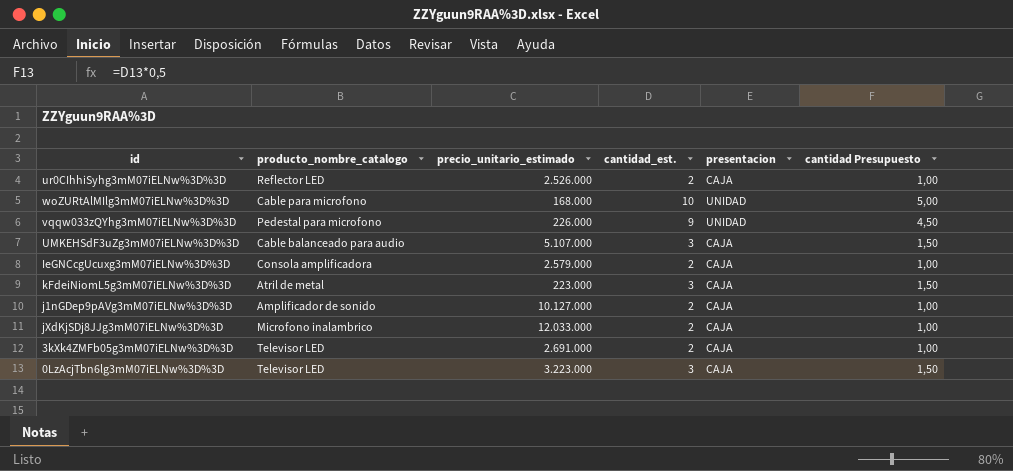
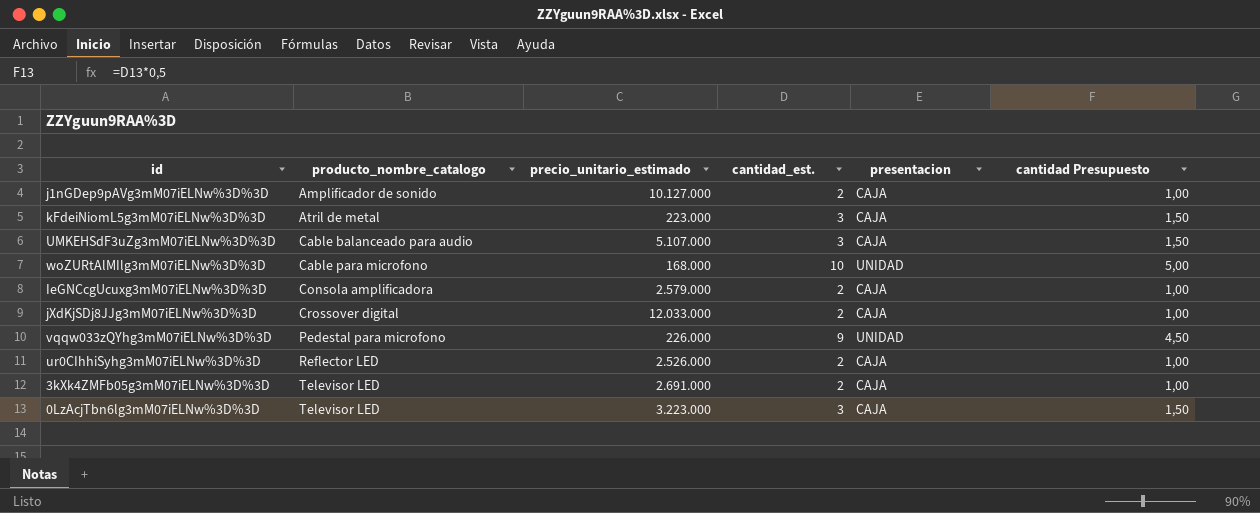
row order: none -> producto_nombre_catalogo ascending
jXdKjSDj8JJg3mM07iELNw%3D%3D | producto_nombre_catalogo: Microfono inalambrico -> Crossover digital

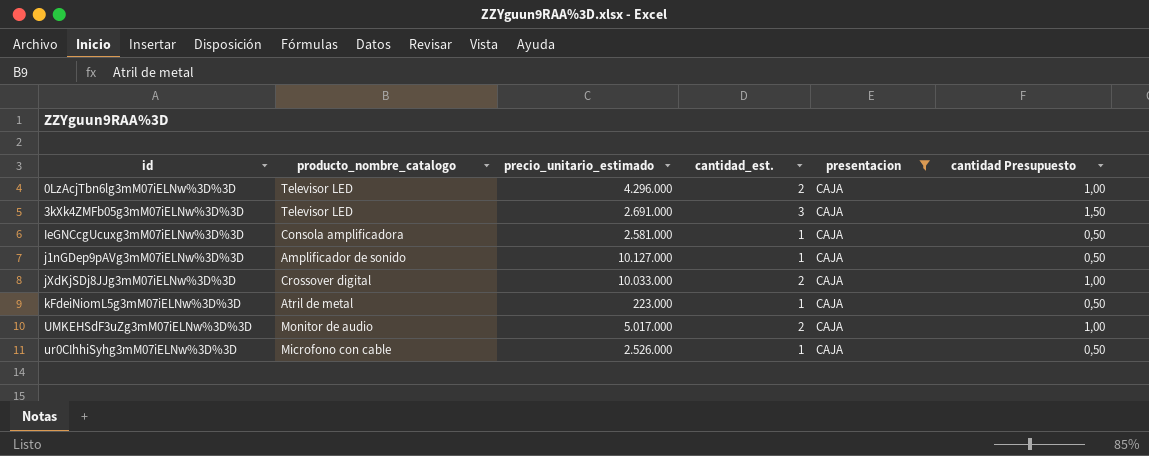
filter: none -> presentacion = CAJA
row order: producto_nombre_catalogo ascending -> id ascending
0LzAcjTbn6lg3mM07iELNw%3D%3D | precio_unitario_estimado: 3.223.000 -> 4.296.000
0LzAcjTbn6lg3mM07iELNw%3D%3D | cantidad_est.: 3 -> 2
0LzAcjTbn6lg3mM07iELNw%3D%3D | cantidad Presupuesto: 1,50 -> 1,00
3kXk4ZMFb05g3mM07iELNw%3D%3D | cantidad_est.: 2 -> 3
3kXk4ZMFb05g3mM07iELNw%3D%3D | cantidad Presupuesto: 1,00 -> 1,50
IeGNCcgUcuxg3mM07iELNw%3D%3D | precio_unitario_estimado: 2.579.000 -> 2.581.000
IeGNCcgUcuxg3mM07iELNw%3D%3D | cantidad_est.: 2 -> 1
IeGNCcgUcuxg3mM07iELNw%3D%3D | cantidad Presupuesto: 1,00 -> 0,50
j1nGDep9pAVg3mM07iELNw%3D%3D | cantidad_est.: 2 -> 1
j1nGDep9pAVg3mM07iELNw%3D%3D | cantidad Presupuesto: 1,00 -> 0,50
jXdKjSDj8JJg3mM07iELNw%3D%3D | precio_unitario_estimado: 12.033.000 -> 10.033.000
kFdeiNiomL5g3mM07iELNw%3D%3D | cantidad_est.: 3 -> 1
kFdeiNiomL5g3mM07iELNw%3D%3D | cantidad Presupuesto: 1,50 -> 0,50
UMKEHSdF3uZg3mM07iELNw%3D%3D | producto_nombre_catalogo: Cable balanceado para audio -> Monitor de audio
UMKEHSdF3uZg3mM07iELNw%3D%3D | precio_unitario_estimado: 5.107.000 -> 5.017.000
UMKEHSdF3uZg3mM07iELNw%3D%3D | cantidad_est.: 3 -> 2
UMKEHSdF3uZg3mM07iELNw%3D%3D | cantidad Presupuesto: 1,50 -> 1,00
ur0CIhhiSyhg3mM07iELNw%3D%3D | producto_nombre_catalogo: Reflector LED -> Microfono con cable
ur0CIhhiSyhg3mM07iELNw%3D%3D | cantidad_est.: 2 -> 1
ur0CIhhiSyhg3mM07iELNw%3D%3D | cantidad Presupuesto: 1,00 -> 0,50

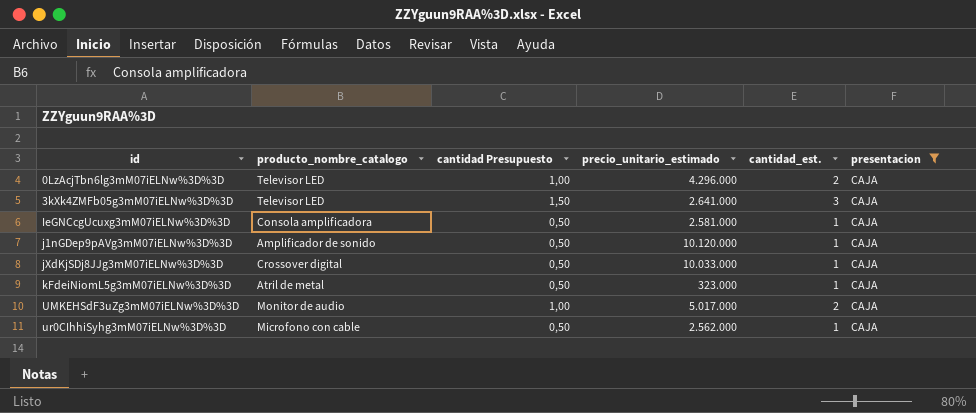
column cantidad Presupuesto | position: 6 -> 3
3kXk4ZMFb05g3mM07iELNw%3D%3D | precio_unitario_estimado: 2.691.000 -> 2.641.000
j1nGDep9pAVg3mM07iELNw%3D%3D | precio_unitario_estimado: 10.127.000 -> 10.120.000
jXdKjSDj8JJg3mM07iELNw%3D%3D | cantidad Presupuesto: 1,00 -> 0,50
jXdKjSDj8JJg3mM07iELNw%3D%3D | cantidad_est.: 2 -> 1
kFdeiNiomL5g3mM07iELNw%3D%3D | precio_unitario_estimado: 223.000 -> 323.000
ur0CIhhiSyhg3mM07iELNw%3D%3D | precio_unitario_estimado: 2.526.000 -> 2.562.000

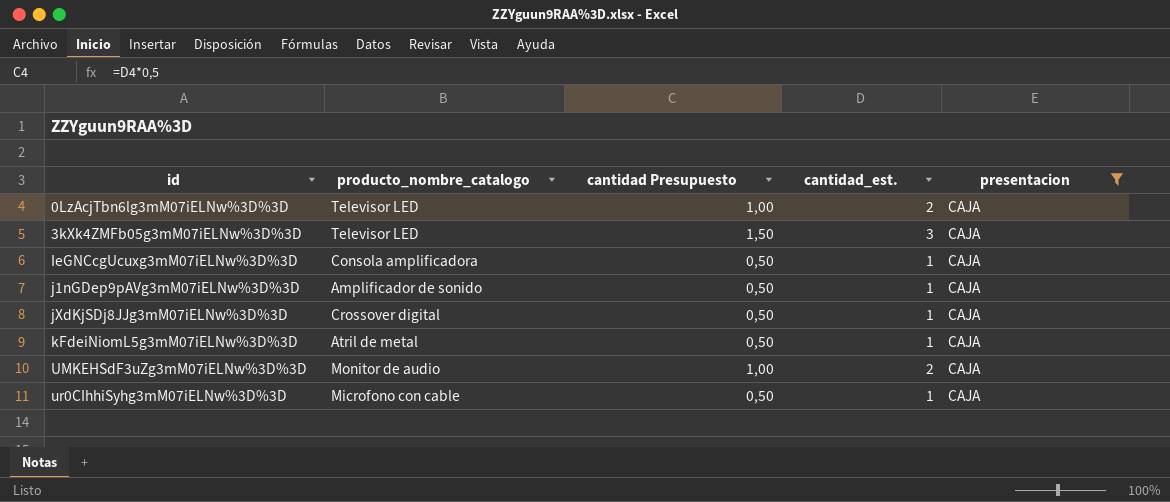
column precio_unitario_estimado | position: 4 -> none

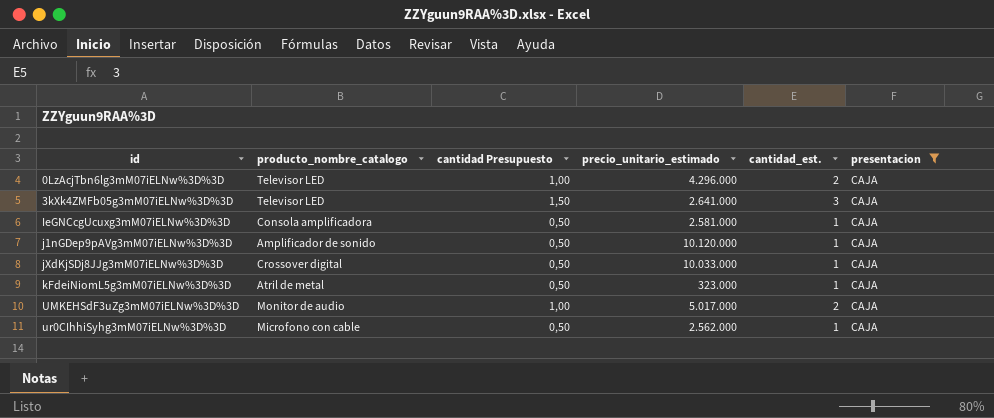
column precio_unitario_estimado | position: none -> 4

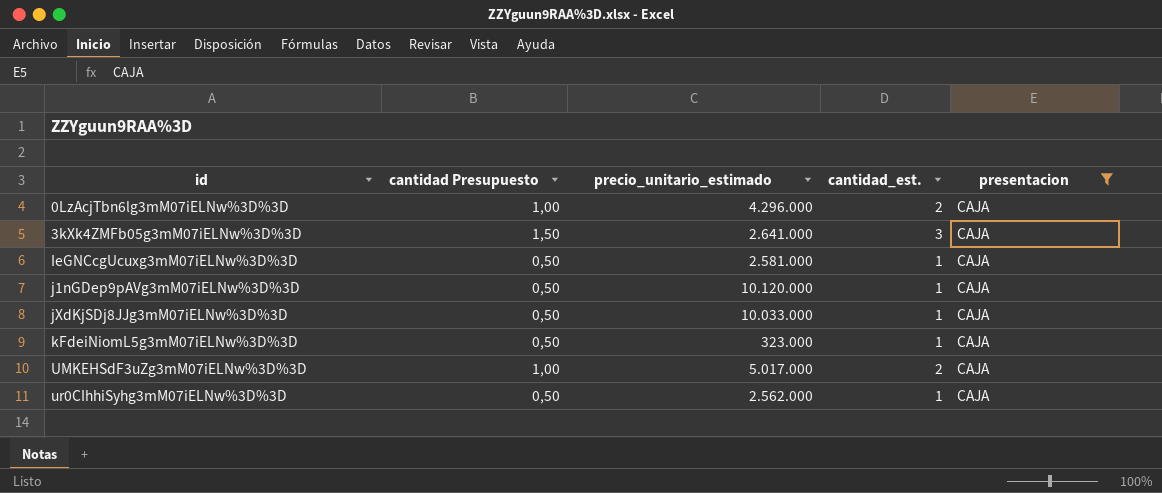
column producto_nombre_catalogo | position: 2 -> none

